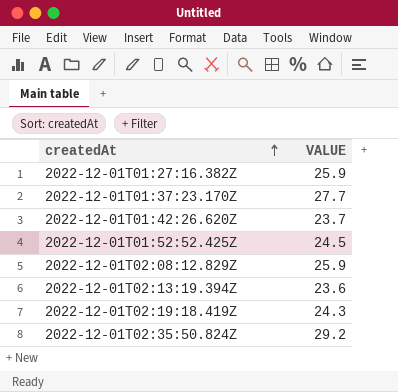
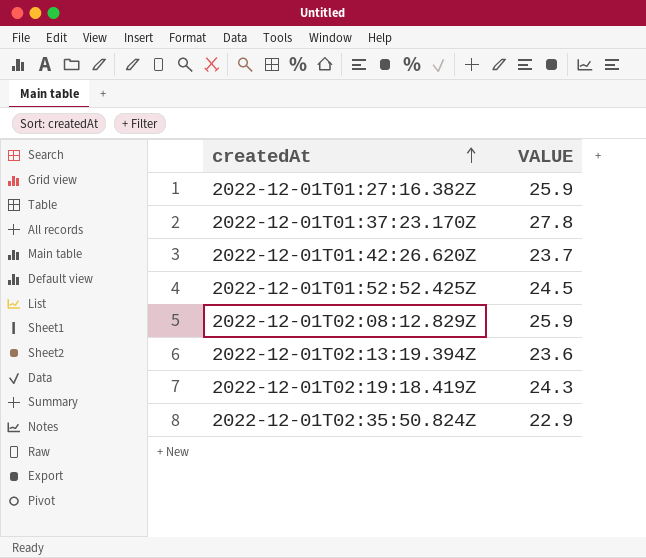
2022-12-01T01:37:23.170Z | VALUE: 27.7 -> 27.8
2022-12-01T02:35:50.824Z | VALUE: 29.2 -> 22.9

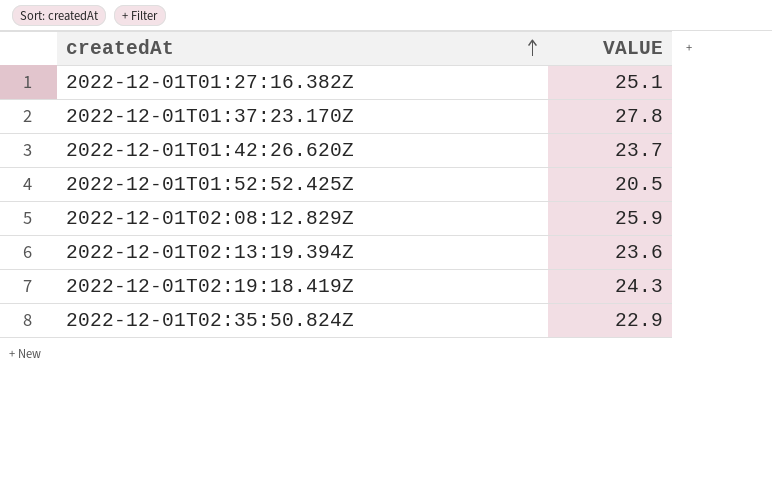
2022-12-01T01:27:16.382Z | VALUE: 25.9 -> 25.1
2022-12-01T01:52:52.425Z | VALUE: 24.5 -> 20.5

